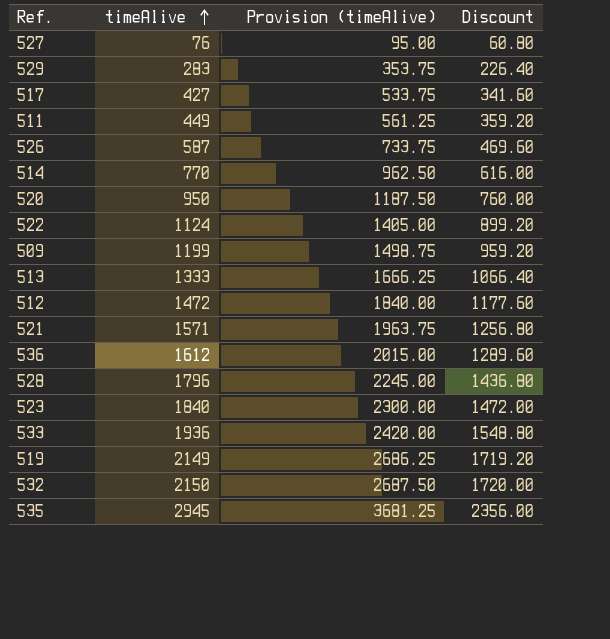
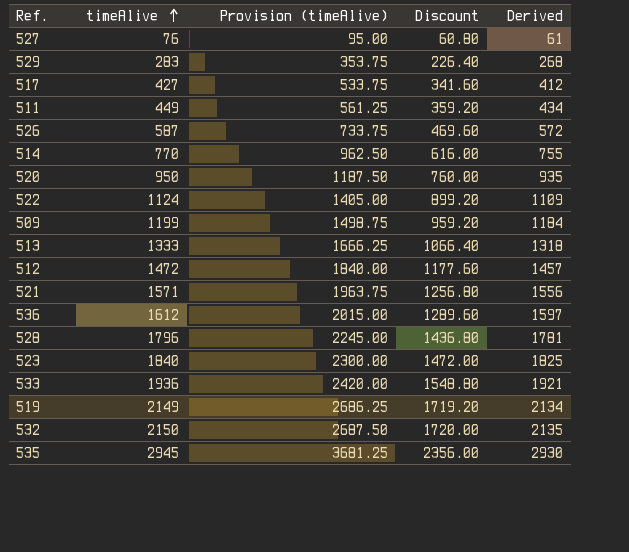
column Derived | formula: none -> [timeAlive] - 15

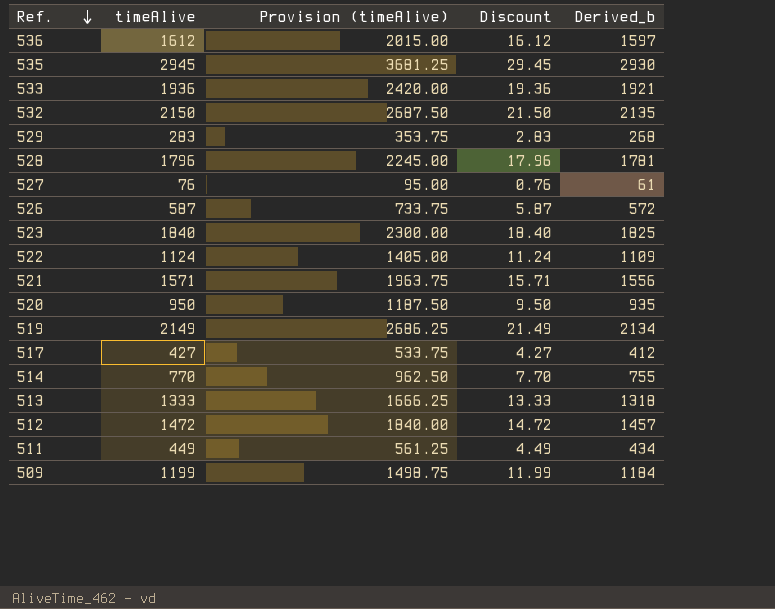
row order: timeAlive ascending -> Ref. descending
column Discount | formula: [timeAlive] * 0.8 -> [timeAlive] * 0.01
column name: Derived -> Derived_b

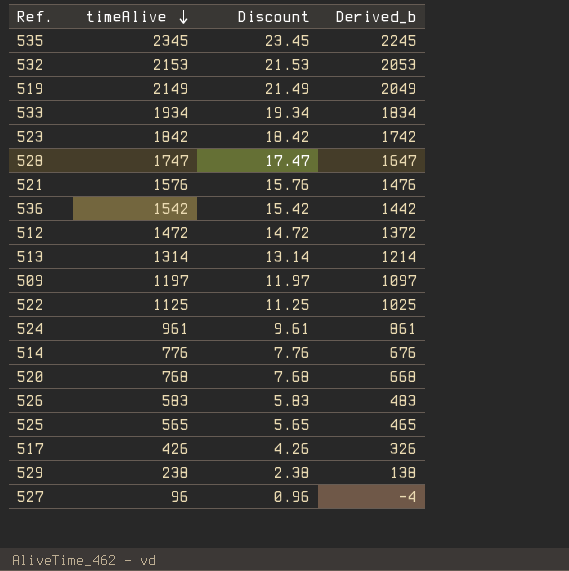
row order: Ref. descending -> timeAlive descending
column Provision (timeAlive) | formula: [timeAlive] * 1.25 -> none
column Derived_b | formula: [timeAlive] - 15 -> [timeAlive] - 100
row 511: 449 | 561.25 | 4.49 | 434 -> none
535 | timeAlive: 2945 -> 2345
535 | Discount: 29.45 -> 23.45
532 | timeAlive: 2150 -> 2153
532 | Discount: 21.50 -> 21.53
533 | timeAlive: 1936 -> 1934
533 | Discount: 19.36 -> 19.34
523 | timeAlive: 1840 -> 1842
523 | Discount: 18.40 -> 18.42
528 | timeAlive: 1796 -> 1747
528 | Discount: 17.96 -> 17.47
521 | timeAlive: 1571 -> 1576
521 | Discount: 15.71 -> 15.76
536 | timeAlive: 1612 -> 1542
536 | Discount: 16.12 -> 15.42
513 | timeAlive: 1333 -> 1314
513 | Discount: 13.33 -> 13.14
509 | timeAlive: 1199 -> 1197
509 | Discount: 11.99 -> 11.97
522 | timeAlive: 1124 -> 1125
522 | Discount: 11.24 -> 11.25
row 524: none -> 961 | 9.61 | 861
514 | timeAlive: 770 -> 776
514 | Discount: 7.70 -> 7.76
520 | timeAlive: 950 -> 768
520 | Discount: 9.50 -> 7.68
526 | timeAlive: 587 -> 583
526 | Discount: 5.87 -> 5.83
row 525: none -> 565 | 5.65 | 465
517 | timeAlive: 427 -> 426
517 | Discount: 4.27 -> 4.26
529 | timeAlive: 283 -> 238
529 | Discount: 2.83 -> 2.38
527 | timeAlive: 76 -> 96
527 | Discount: 0.76 -> 0.96

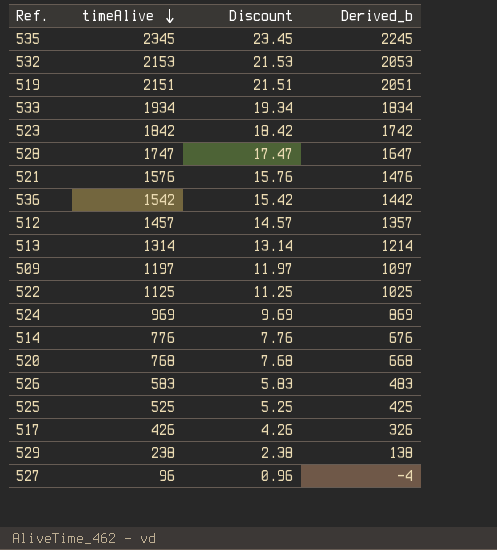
519 | timeAlive: 2149 -> 2151
519 | Discount: 21.49 -> 21.51
519 | Derived_b: 2049 -> 2051
512 | timeAlive: 1472 -> 1457
512 | Discount: 14.72 -> 14.57
512 | Derived_b: 1372 -> 1357
524 | timeAlive: 961 -> 969
524 | Discount: 9.61 -> 9.69
524 | Derived_b: 861 -> 869
525 | timeAlive: 565 -> 525
525 | Discount: 5.65 -> 5.25
525 | Derived_b: 465 -> 425

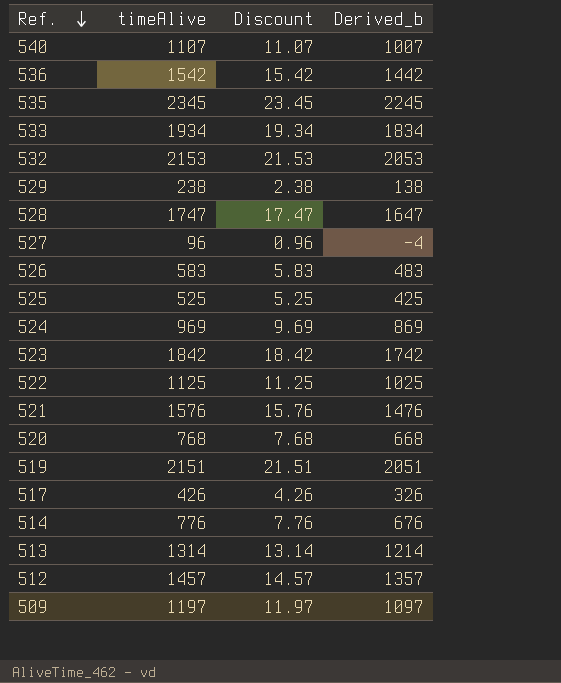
row order: timeAlive descending -> Ref. descending
row 540: none -> 1107 | 11.07 | 1007

